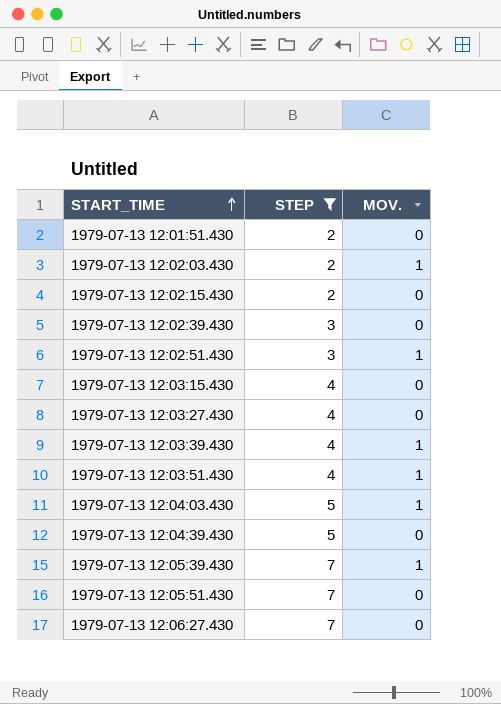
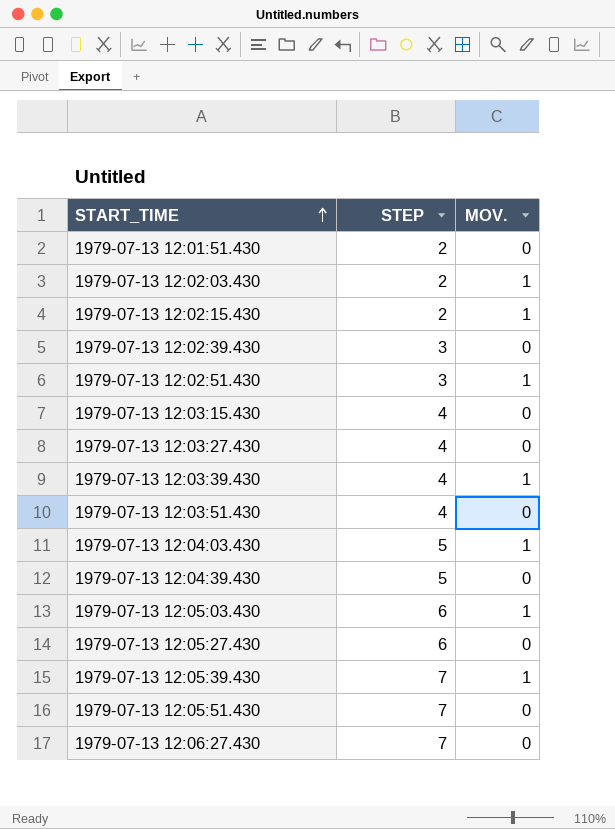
filter: STEP != 6 -> none
1979-07-13 12:02:15.430 | MOV.: 0 -> 1
1979-07-13 12:03:51.430 | MOV.: 1 -> 0

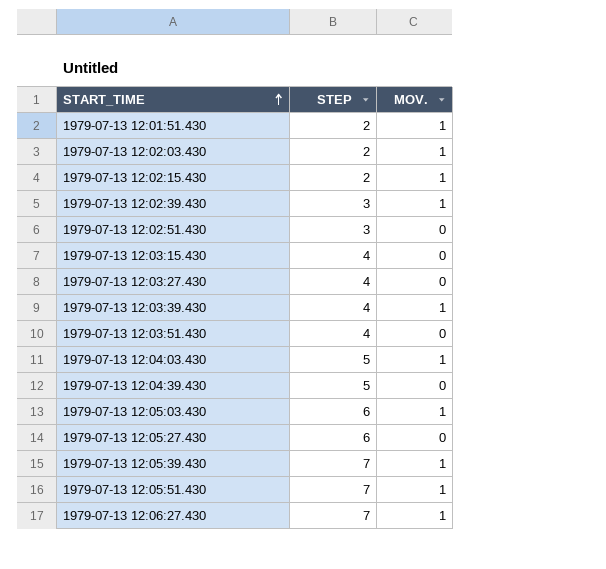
1979-07-13 12:01:51.430 | MOV.: 0 -> 1
1979-07-13 12:02:39.430 | MOV.: 0 -> 1
1979-07-13 12:02:51.430 | MOV.: 1 -> 0
1979-07-13 12:05:51.430 | MOV.: 0 -> 1
1979-07-13 12:06:27.430 | MOV.: 0 -> 1

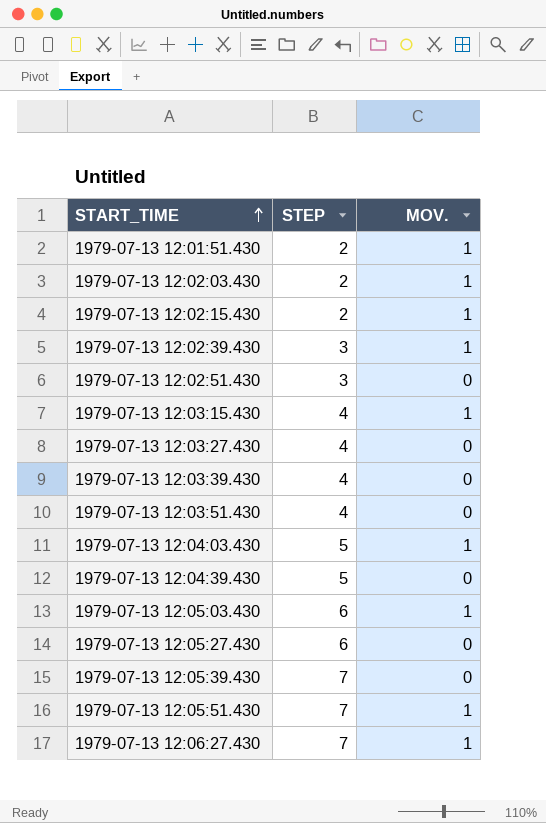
1979-07-13 12:03:15.430 | MOV.: 0 -> 1
1979-07-13 12:03:39.430 | MOV.: 1 -> 0
1979-07-13 12:05:39.430 | MOV.: 1 -> 0

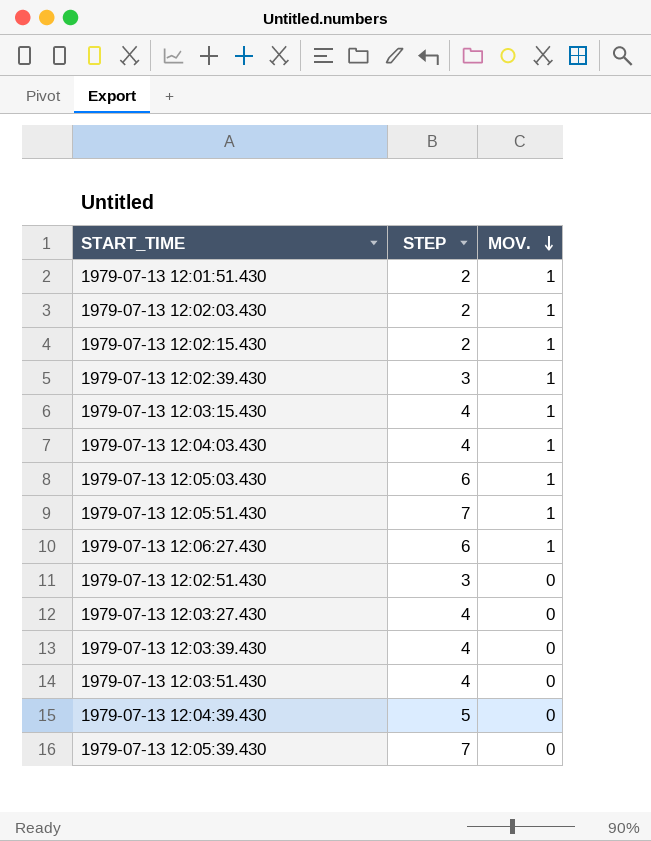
row order: START_TIME ascending -> MOV. descending
row 1979-07-13 12:05:27.430: 6 | 0 -> none
1979-07-13 12:04:03.430 | STEP: 5 -> 4
1979-07-13 12:06:27.430 | STEP: 7 -> 6

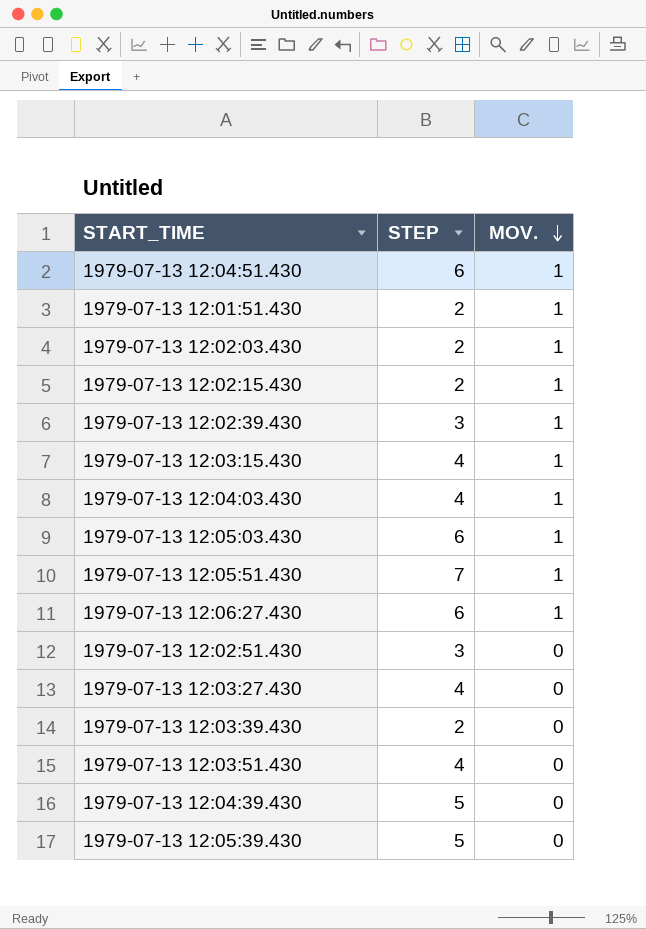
row 1979-07-13 12:04:51.430: none -> 6 | 1
1979-07-13 12:03:39.430 | STEP: 4 -> 2
1979-07-13 12:05:39.430 | STEP: 7 -> 5

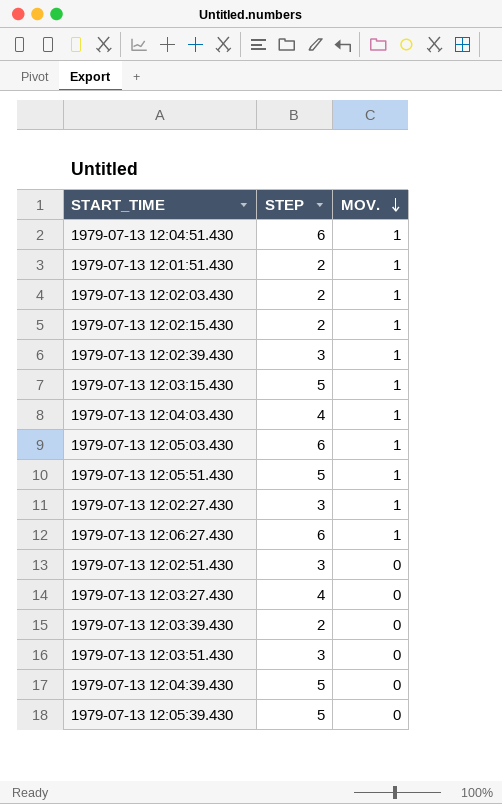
1979-07-13 12:03:15.430 | STEP: 4 -> 5
1979-07-13 12:05:51.430 | STEP: 7 -> 5
row 1979-07-13 12:02:27.430: none -> 3 | 1
1979-07-13 12:03:51.430 | STEP: 4 -> 3

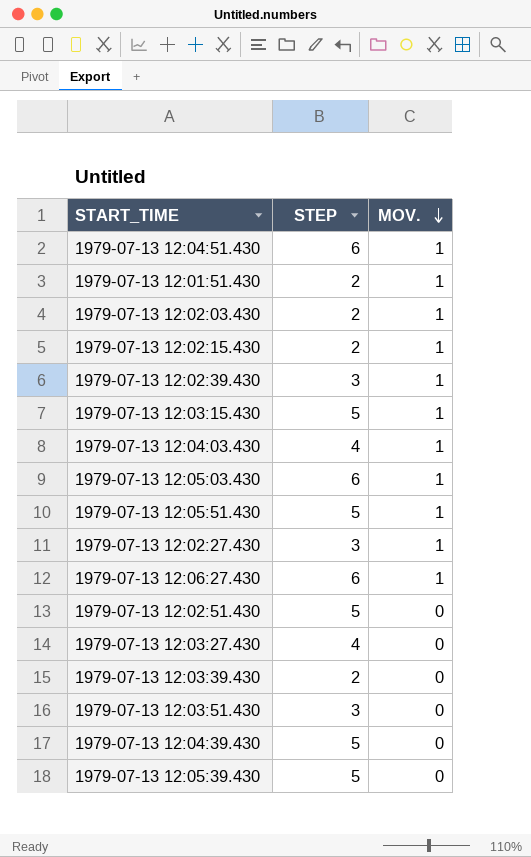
1979-07-13 12:02:51.430 | STEP: 3 -> 5

